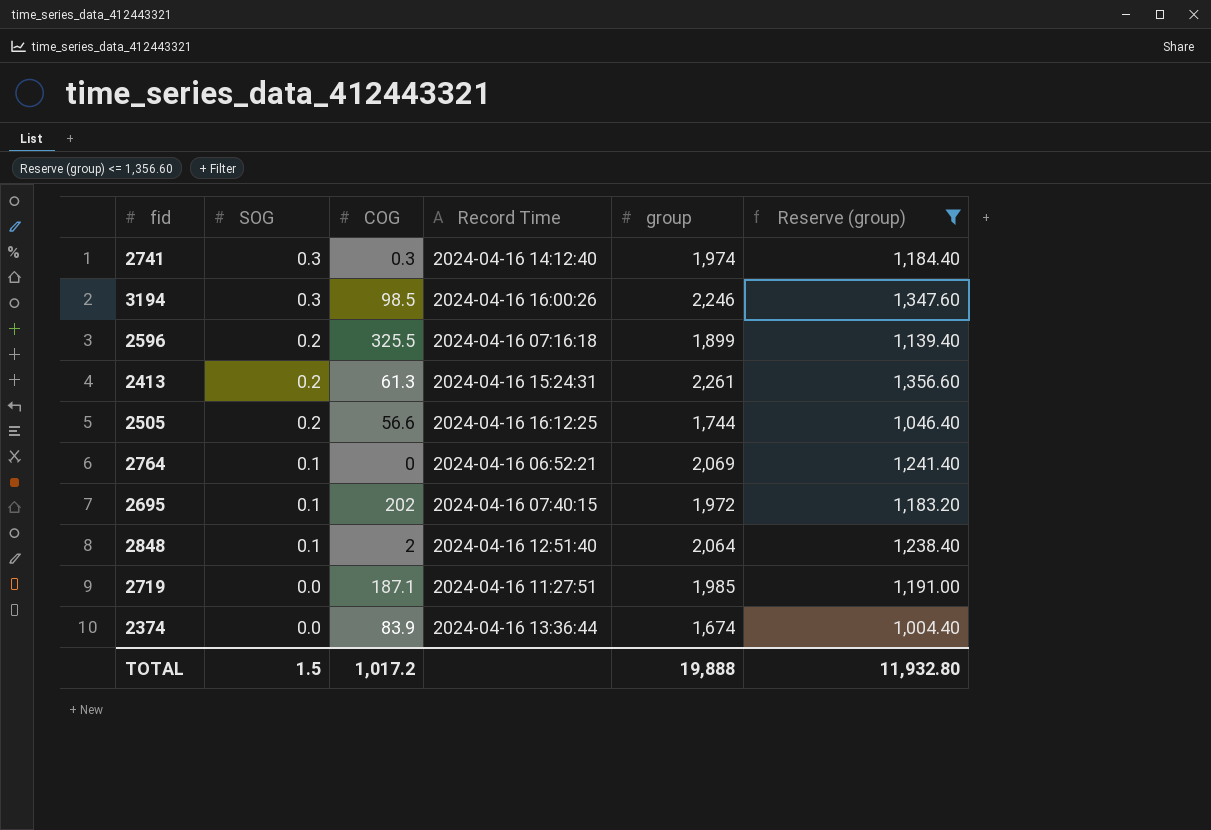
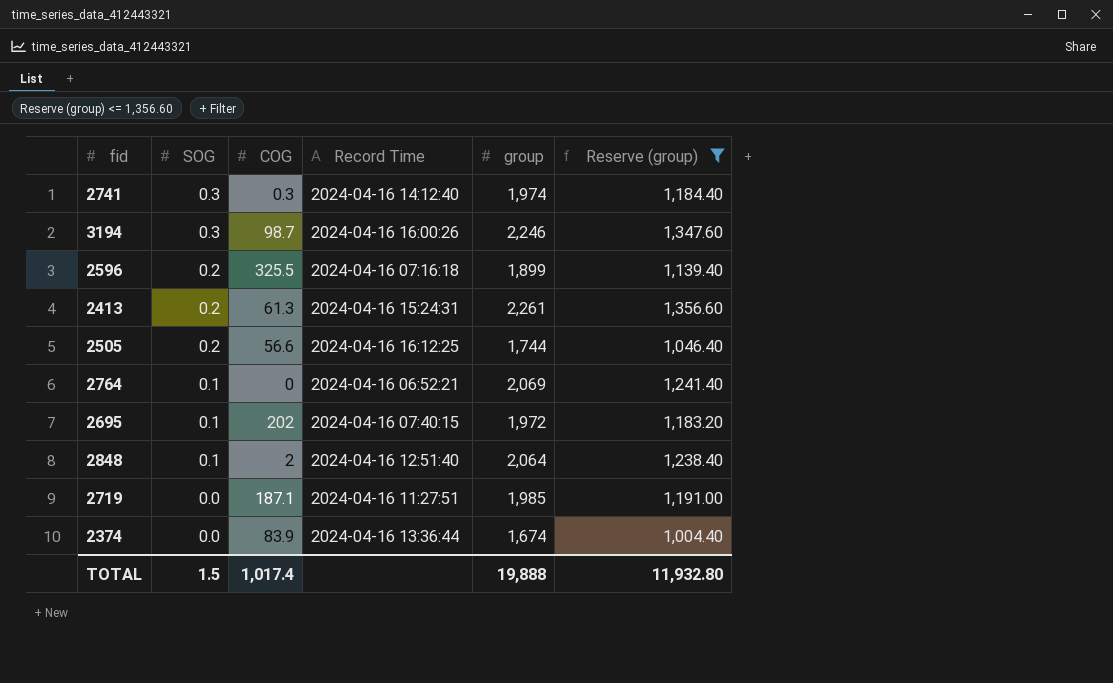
3194 | COG: 98.5 -> 98.7
TOTAL | COG: 1,017.2 -> 1,017.4

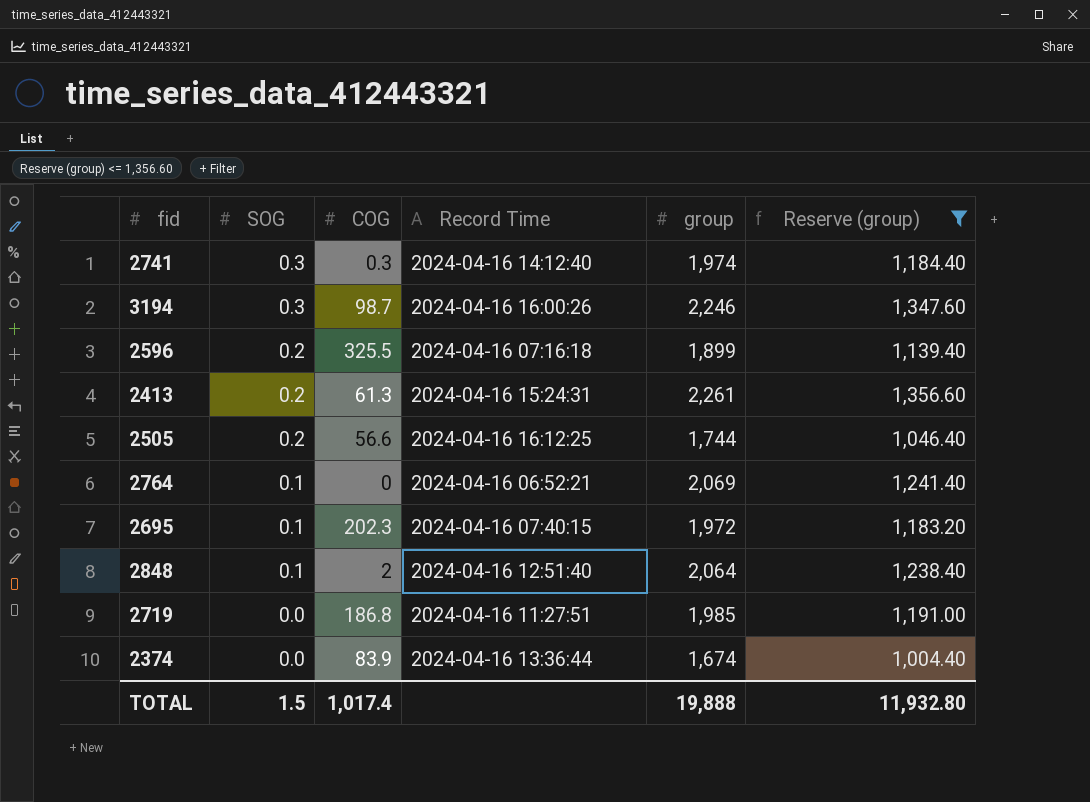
2695 | COG: 202 -> 202.3
2719 | COG: 187.1 -> 186.8

